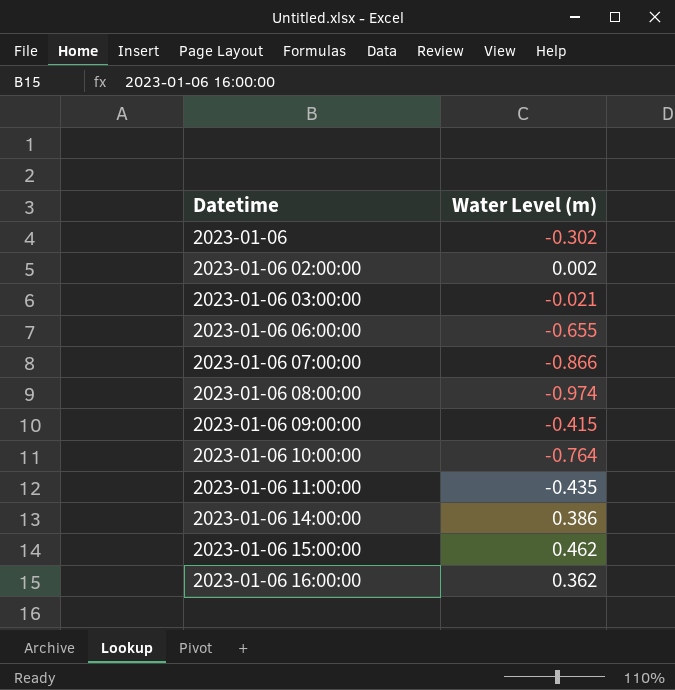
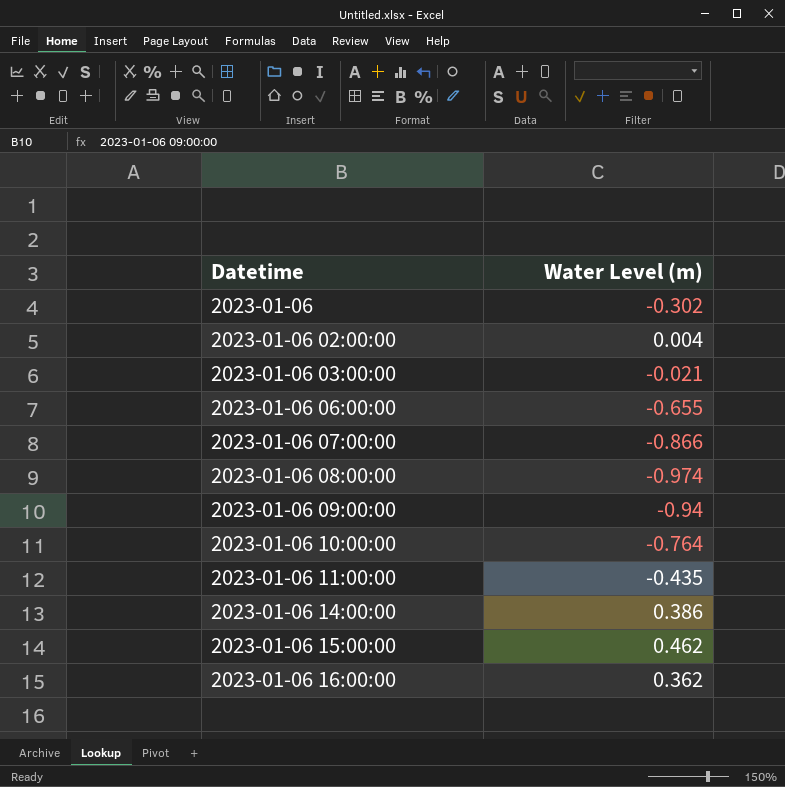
2023-01-06 02:00:00 | Water Level (m): 0.002 -> 0.004
2023-01-06 09:00:00 | Water Level (m): -0.415 -> -0.94

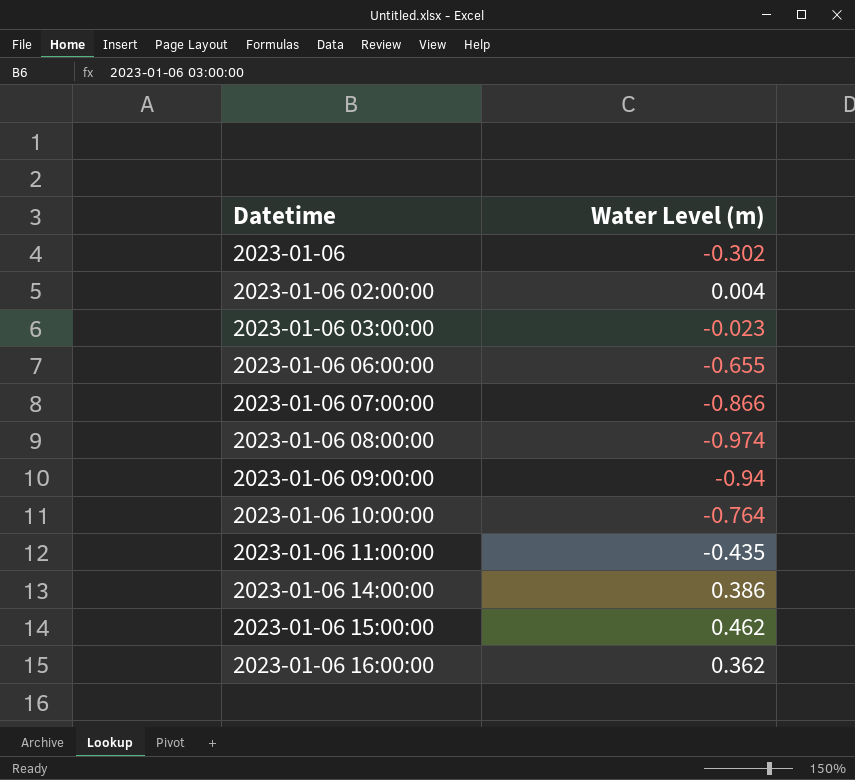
2023-01-06 03:00:00 | Water Level (m): -0.021 -> -0.023

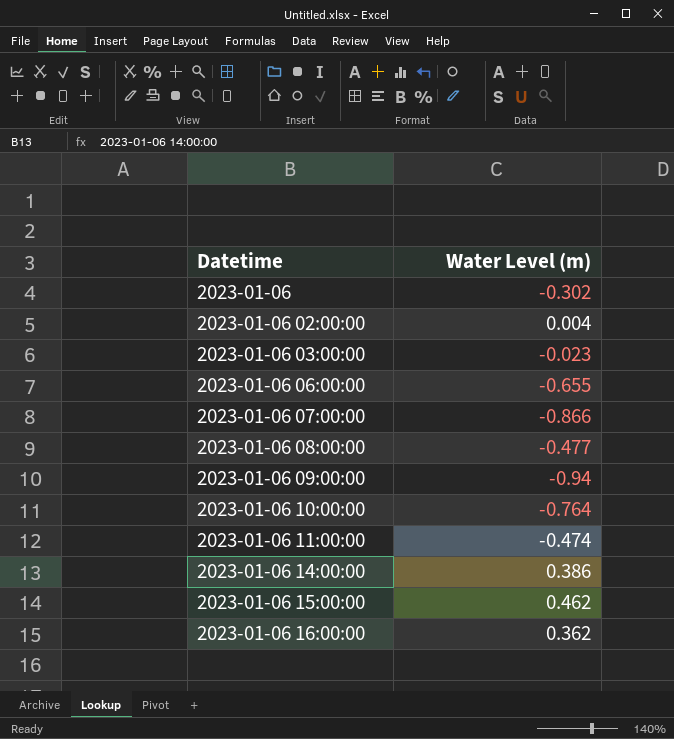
2023-01-06 08:00:00 | Water Level (m): -0.974 -> -0.477
2023-01-06 11:00:00 | Water Level (m): -0.435 -> -0.474

